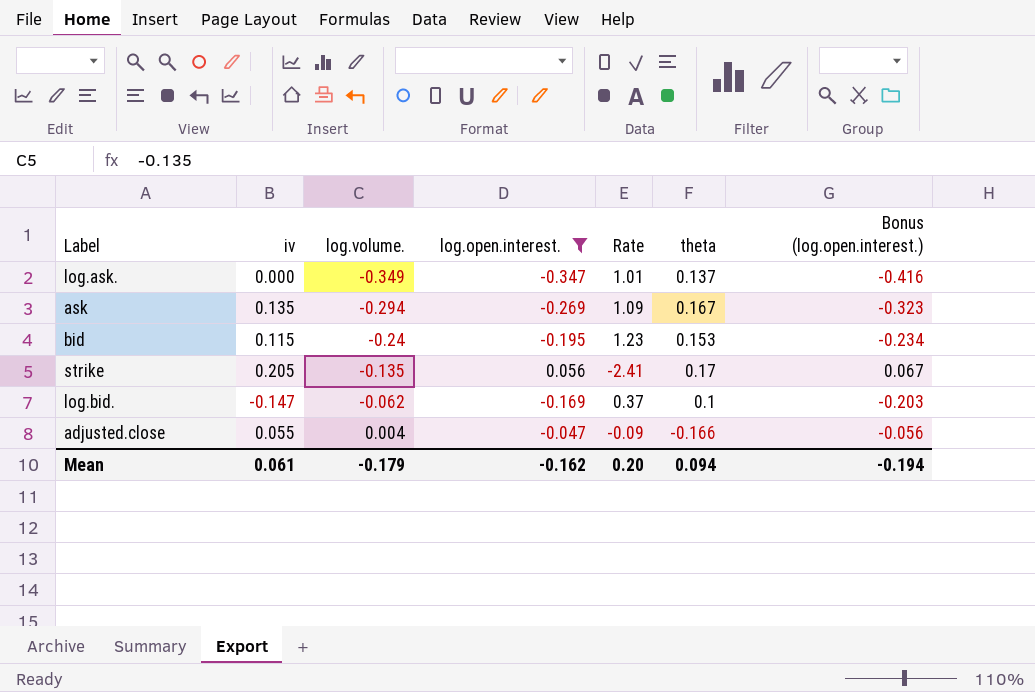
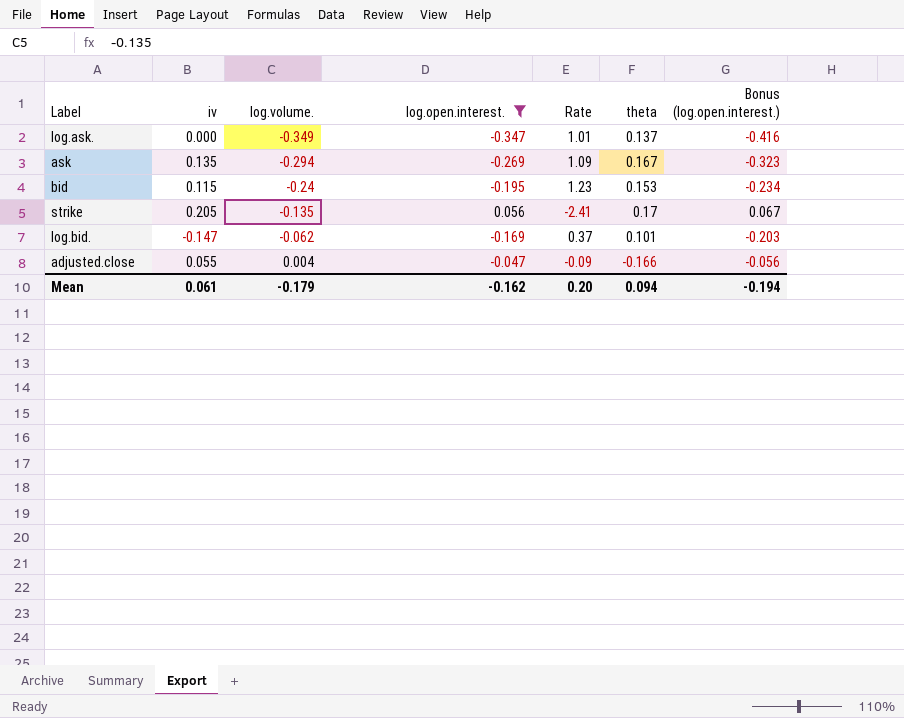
log.bid. | theta: 0.1 -> 0.101

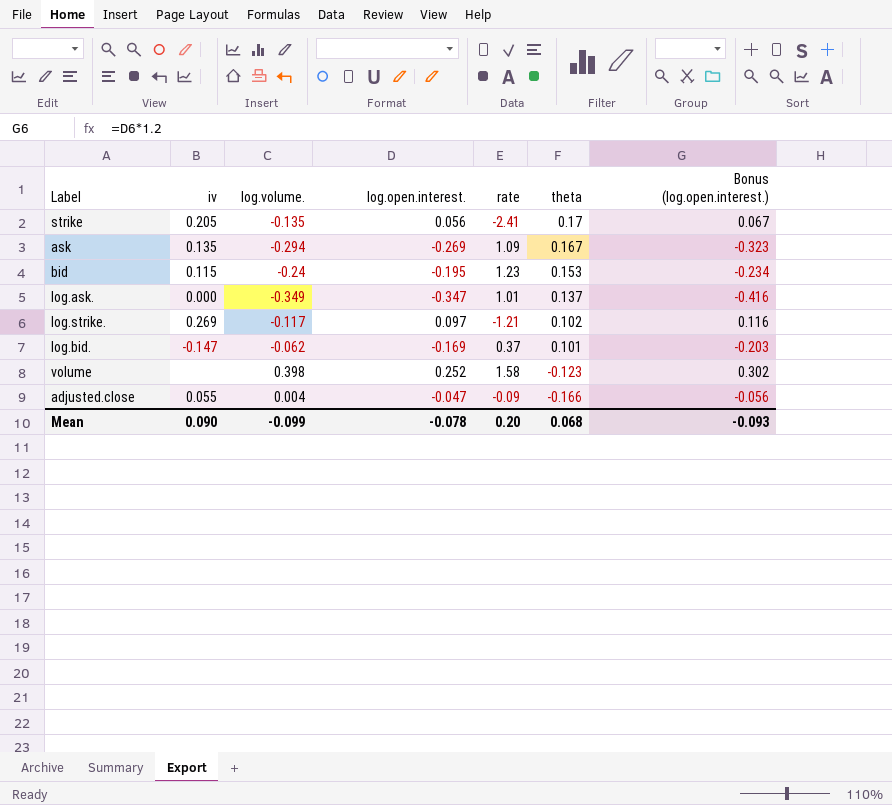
filter: log.open.interest. <= 0.056 -> none
row order: log.volume. ascending -> theta descending
column name: Rate -> rate
Mean | iv: 0.061 -> 0.090
Mean | log.volume.: -0.179 -> -0.099
Mean | log.open.interest.: -0.162 -> -0.078
Mean | theta: 0.094 -> 0.068
Mean | Bonus (log.open.interest.): -0.194 -> -0.093

